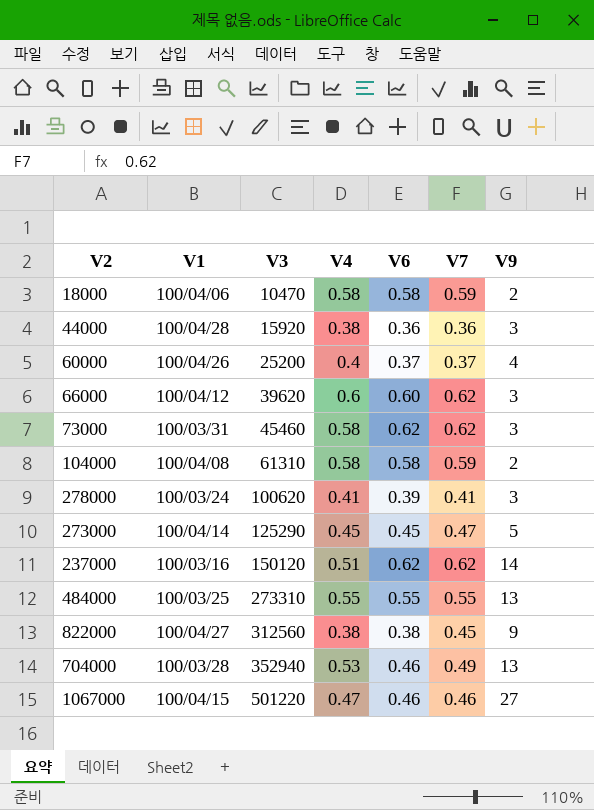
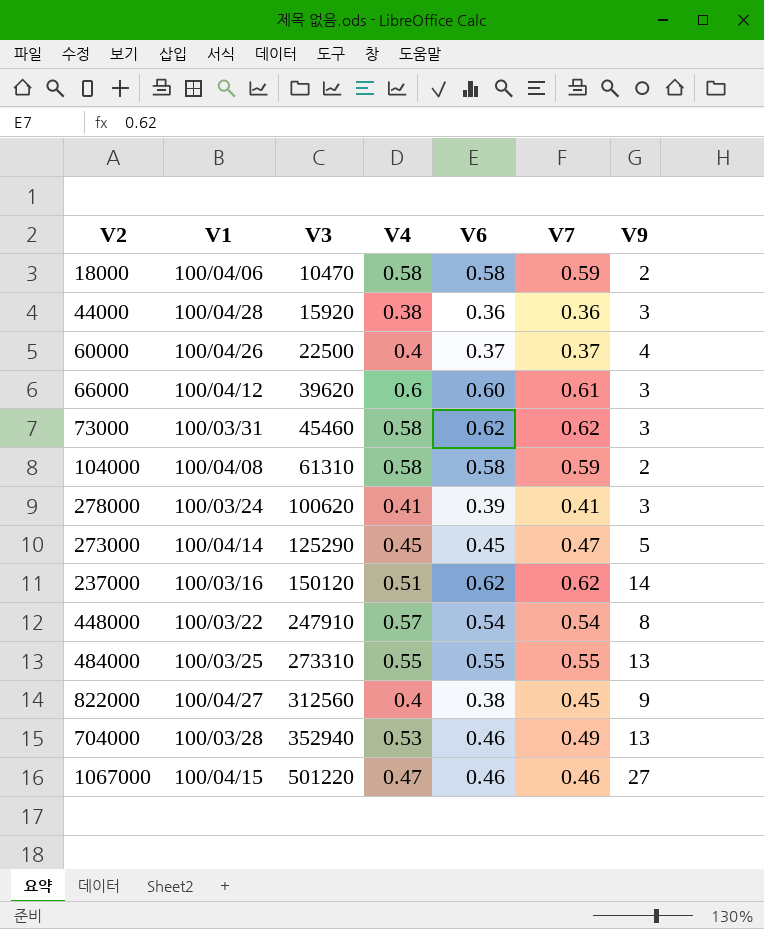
60000 | V3: 25200 -> 22500
66000 | V7: 0.62 -> 0.61
row 448000: none -> 100/03/22 | 247910 | 0.57 | 0.54 | 0.54 | 8
822000 | V4: 0.38 -> 0.4

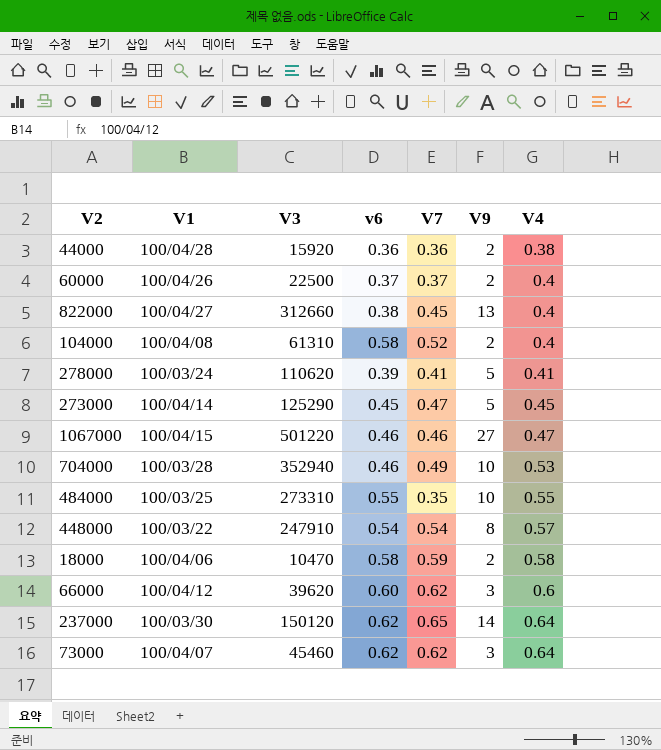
row order: V3 ascending -> V4 ascending
column name: V6 -> v6
column V4 | position: 4 -> 7
44000 | V9: 3 -> 2
60000 | V9: 4 -> 2
822000 | V3: 312560 -> 312660
822000 | V9: 9 -> 13
104000 | V7: 0.59 -> 0.52
104000 | V4: 0.58 -> 0.4
278000 | V3: 100620 -> 110620
278000 | V9: 3 -> 5
704000 | V9: 13 -> 10
484000 | V7: 0.55 -> 0.35
484000 | V9: 13 -> 10
66000 | V7: 0.61 -> 0.62
237000 | V1: 100/03/16 -> 100/03/30
237000 | V7: 0.62 -> 0.65
237000 | V4: 0.51 -> 0.64
73000 | V1: 100/03/31 -> 100/04/07
73000 | V4: 0.58 -> 0.64

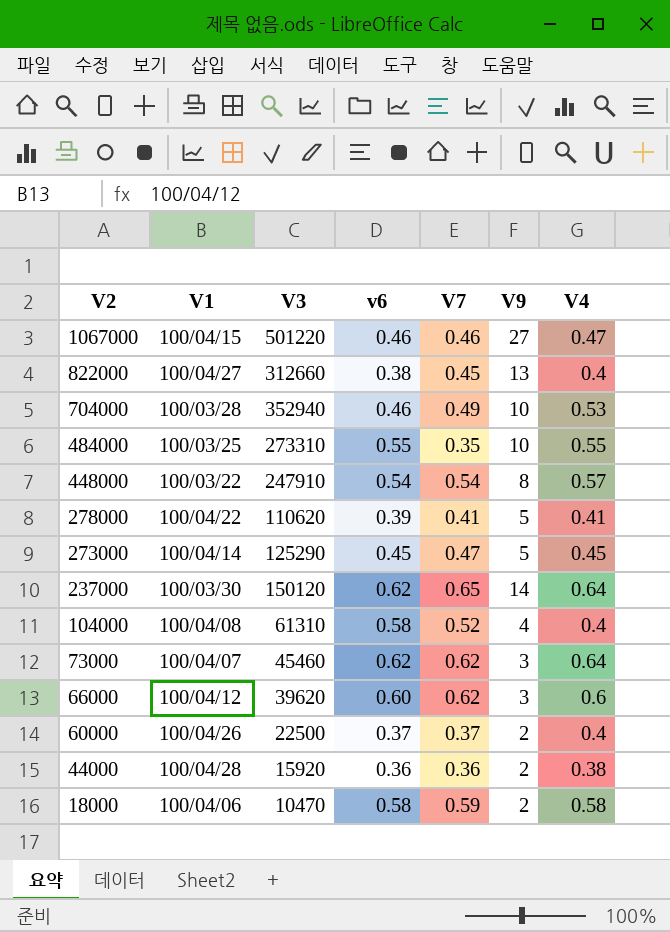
row order: V4 ascending -> V2 descending
278000 | V1: 100/03/24 -> 100/04/22
104000 | V9: 2 -> 4

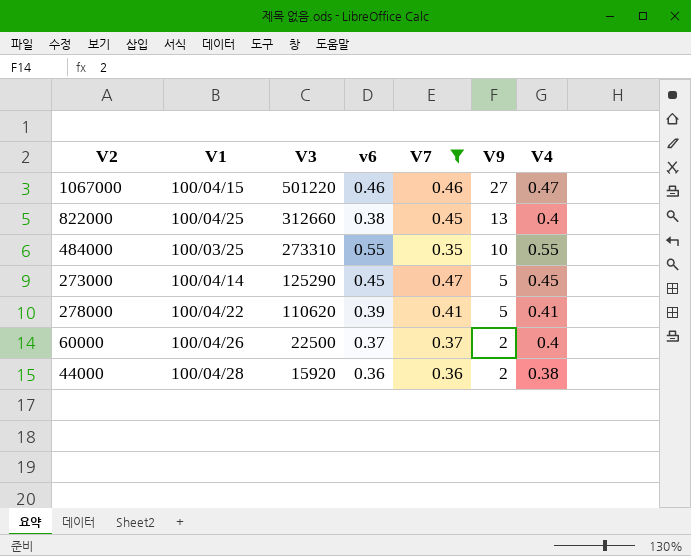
filter: none -> V7 <= 0.47
row order: V2 descending -> V3 descending
822000 | V1: 100/04/27 -> 100/04/25

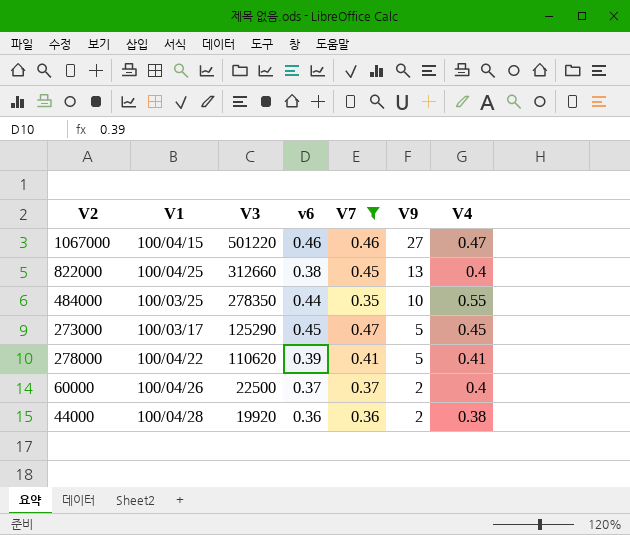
484000 | V3: 273310 -> 278350
484000 | v6: 0.55 -> 0.44
273000 | V1: 100/04/14 -> 100/03/17
44000 | V3: 15920 -> 19920

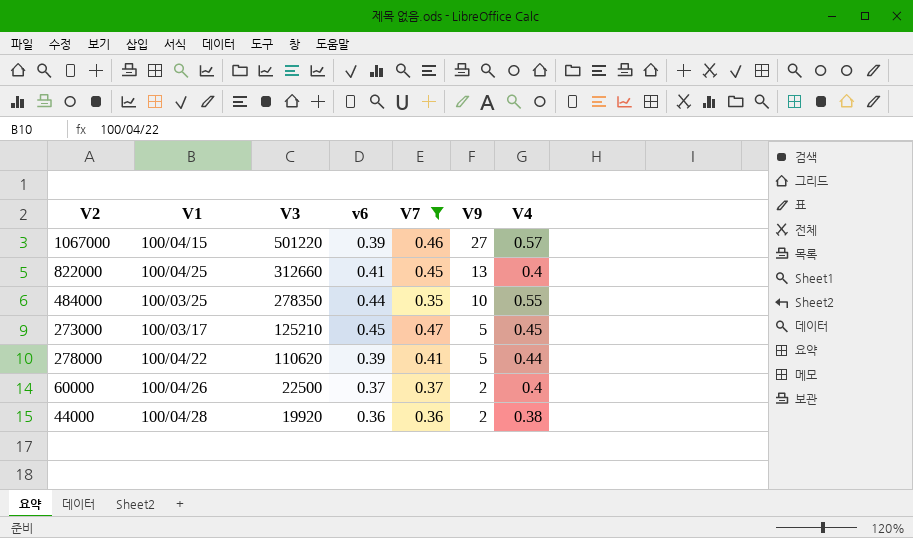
1067000 | v6: 0.46 -> 0.39
1067000 | V4: 0.47 -> 0.57
822000 | v6: 0.38 -> 0.41
273000 | V3: 125290 -> 125210
278000 | V4: 0.41 -> 0.44

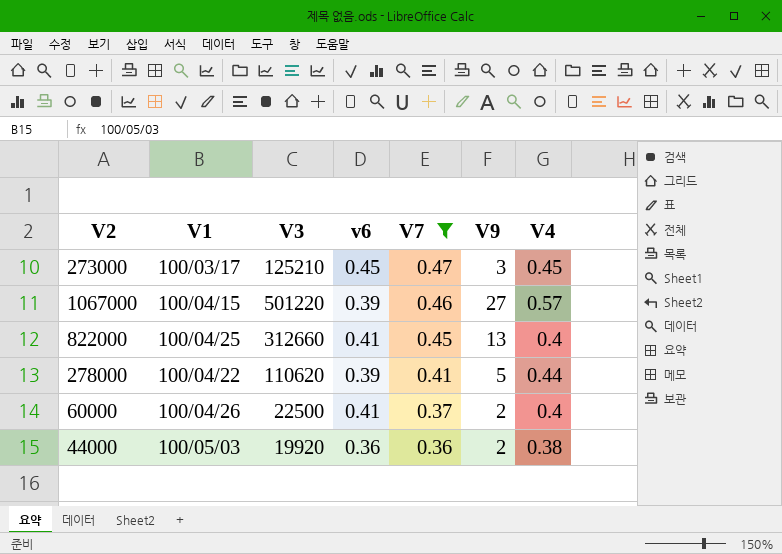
row order: V3 descending -> V7 descending
row 484000: 100/03/25 | 278350 | 0.44 | 0.35 | 10 | 0.55 -> none
273000 | V9: 5 -> 3
60000 | v6: 0.37 -> 0.41
44000 | V1: 100/04/28 -> 100/05/03

